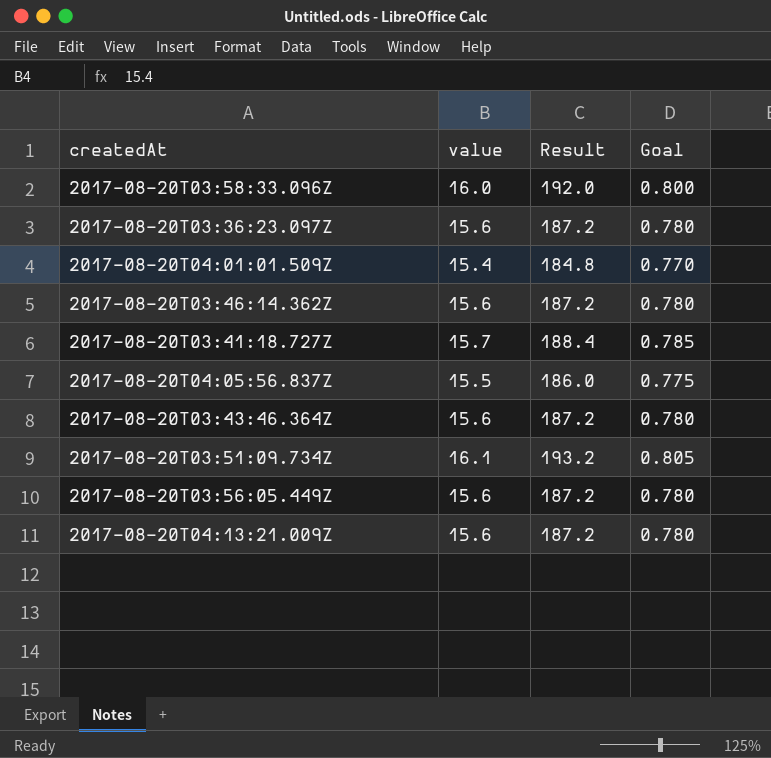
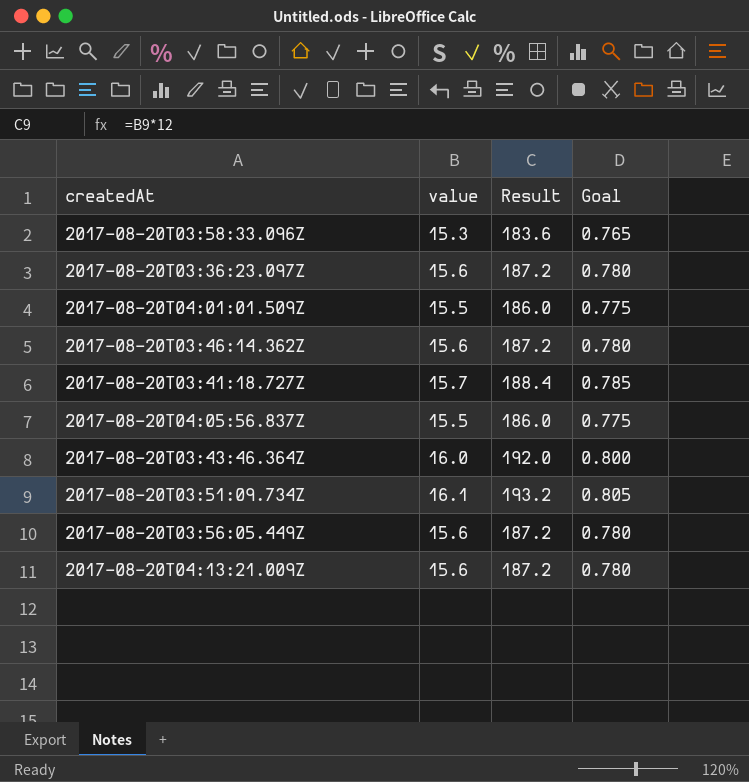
2017-08-20T03:58:33.096Z | value: 16.0 -> 15.3
2017-08-20T03:58:33.096Z | Result: 192.0 -> 183.6
2017-08-20T03:58:33.096Z | Goal: 0.800 -> 0.765
2017-08-20T04:01:01.509Z | value: 15.4 -> 15.5
2017-08-20T04:01:01.509Z | Result: 184.8 -> 186.0
2017-08-20T04:01:01.509Z | Goal: 0.770 -> 0.775
2017-08-20T03:43:46.364Z | value: 15.6 -> 16.0
2017-08-20T03:43:46.364Z | Result: 187.2 -> 192.0
2017-08-20T03:43:46.364Z | Goal: 0.780 -> 0.800

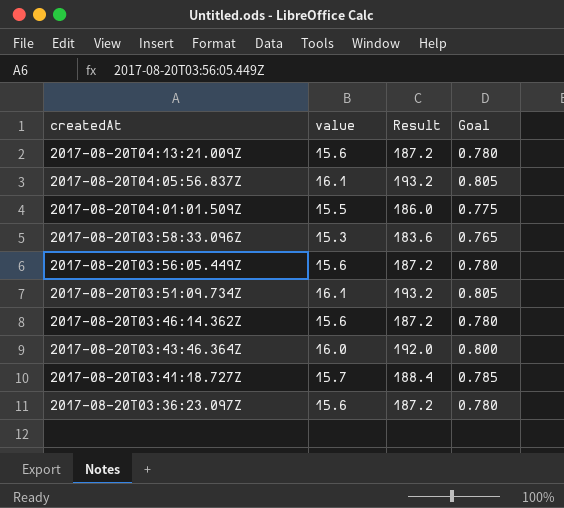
row order: none -> createdAt descending
2017-08-20T04:05:56.837Z | value: 15.5 -> 16.1
2017-08-20T04:05:56.837Z | Result: 186.0 -> 193.2
2017-08-20T04:05:56.837Z | Goal: 0.775 -> 0.805

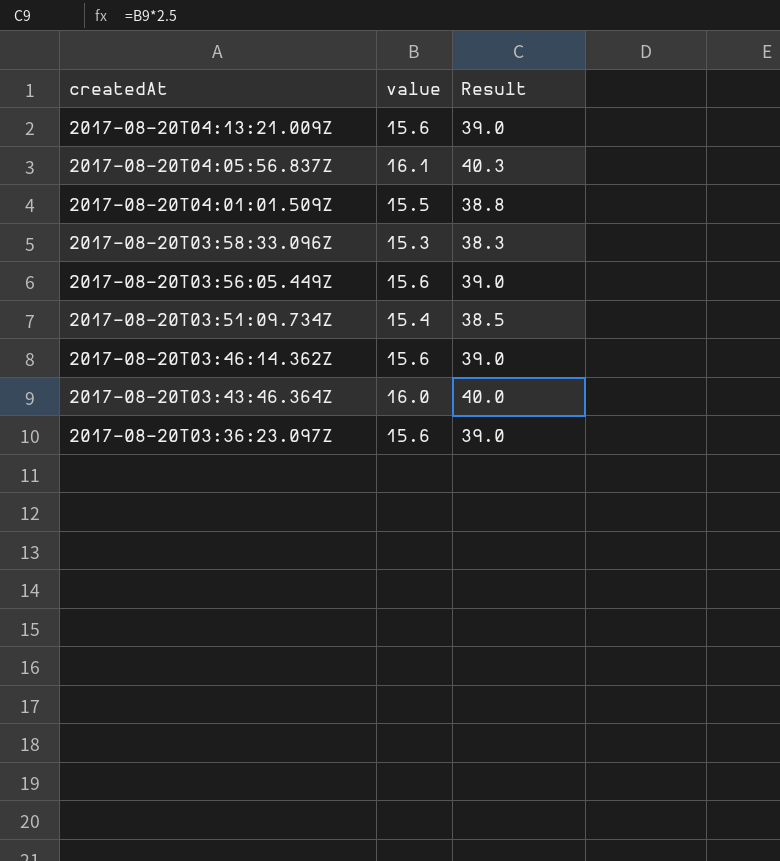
column Goal | formula: [value] * 0.05 -> none
column Result | formula: [value] * 12 -> [value] * 2.5
row 2017-08-20T03:41:18.727Z: 15.7 | 188.4 | 0.785 -> none
2017-08-20T03:51:09.734Z | value: 16.1 -> 15.4

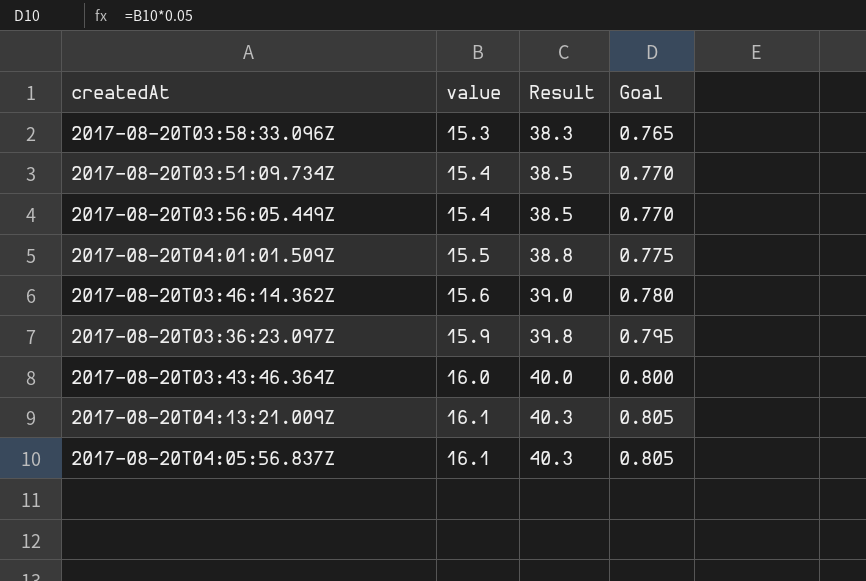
row order: createdAt descending -> value ascending
column Goal | formula: none -> [value] * 0.05
2017-08-20T03:56:05.449Z | value: 15.6 -> 15.4
2017-08-20T03:56:05.449Z | Result: 39.0 -> 38.5
2017-08-20T03:36:23.097Z | value: 15.6 -> 15.9
2017-08-20T03:36:23.097Z | Result: 39.0 -> 39.8
2017-08-20T04:13:21.009Z | value: 15.6 -> 16.1
2017-08-20T04:13:21.009Z | Result: 39.0 -> 40.3

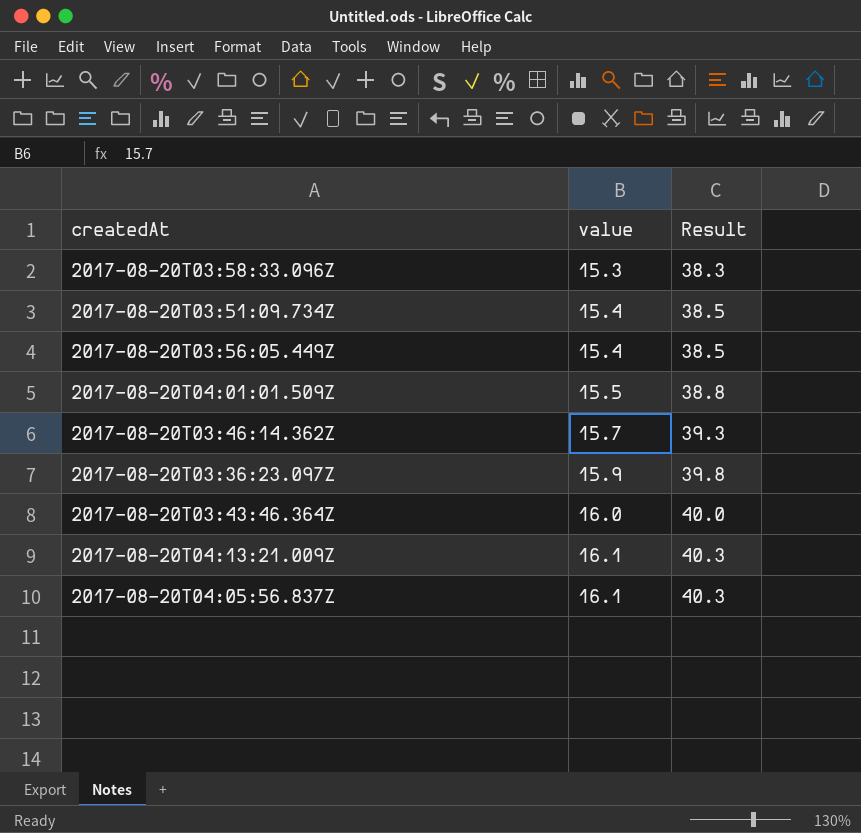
column Goal | formula: [value] * 0.05 -> none
2017-08-20T03:46:14.362Z | value: 15.6 -> 15.7
2017-08-20T03:46:14.362Z | Result: 39.0 -> 39.3

